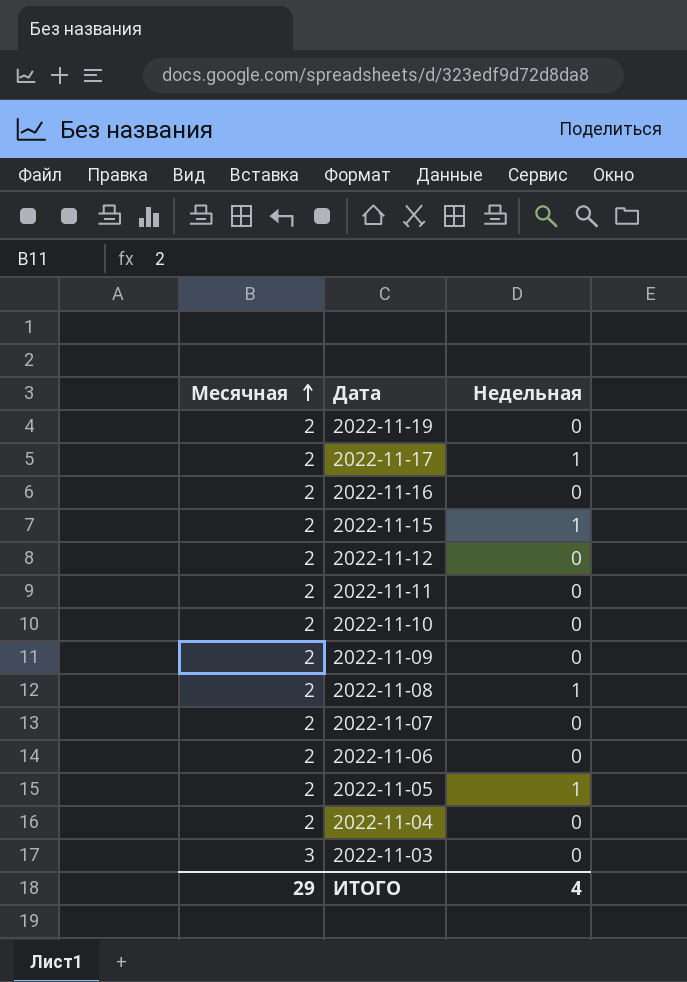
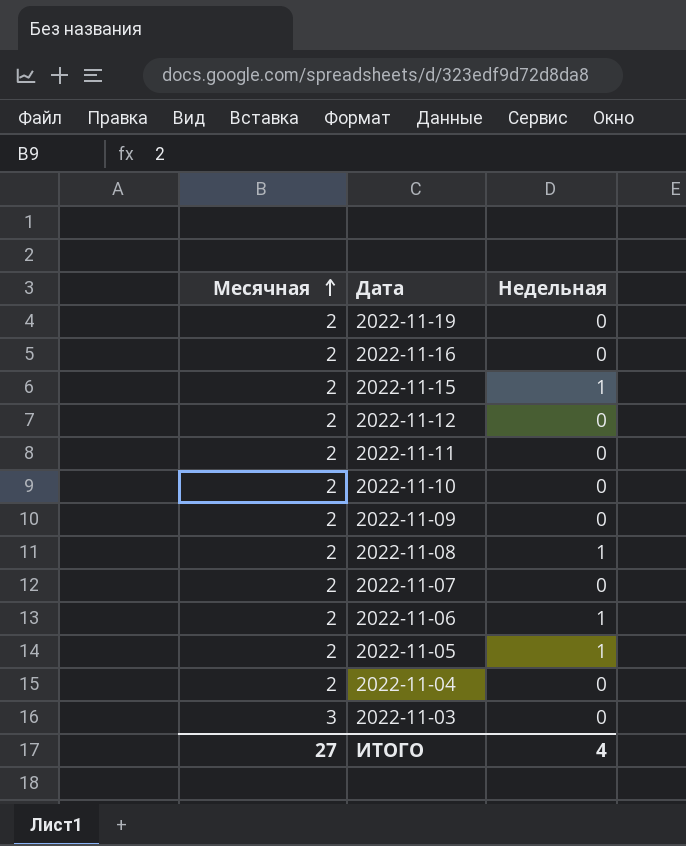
row 2022-11-17: 2 | 1 -> none
2022-11-06 | Недельная: 0 -> 1
ИТОГО | Месячная: 29 -> 27

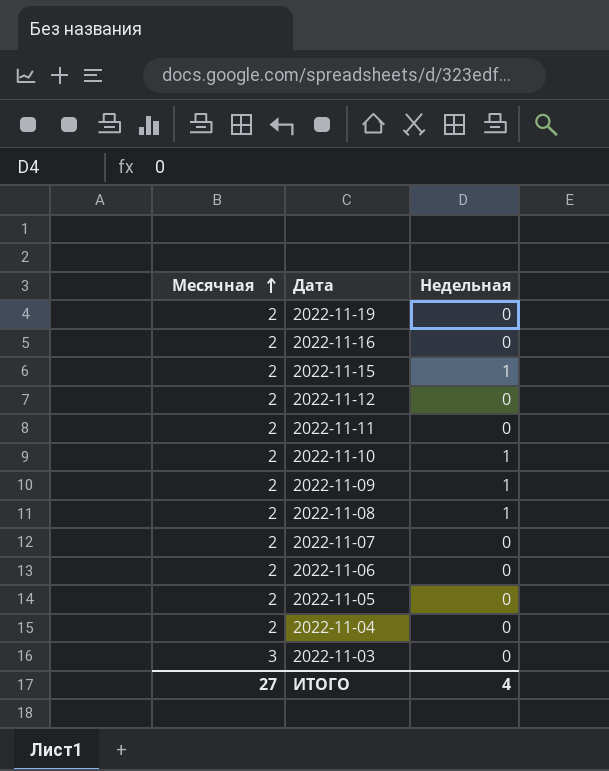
2022-11-10 | Недельная: 0 -> 1
2022-11-09 | Недельная: 0 -> 1
2022-11-06 | Недельная: 1 -> 0
2022-11-05 | Недельная: 1 -> 0

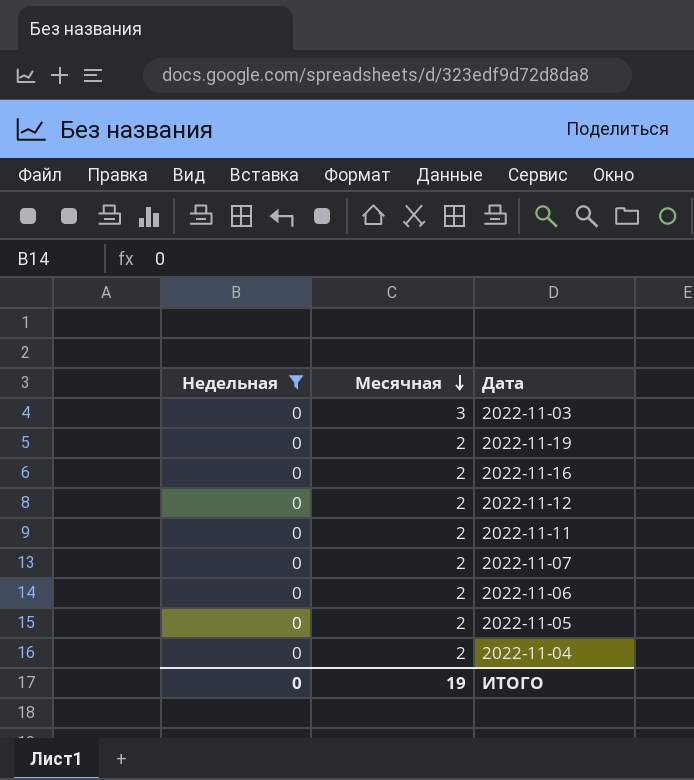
filter: none -> Недельная = 0
row order: Месячная ascending -> Месячная descending
column Недельная | position: 3 -> 1
ИТОГО | Недельная: 4 -> 0
ИТОГО | Месячная: 27 -> 19

